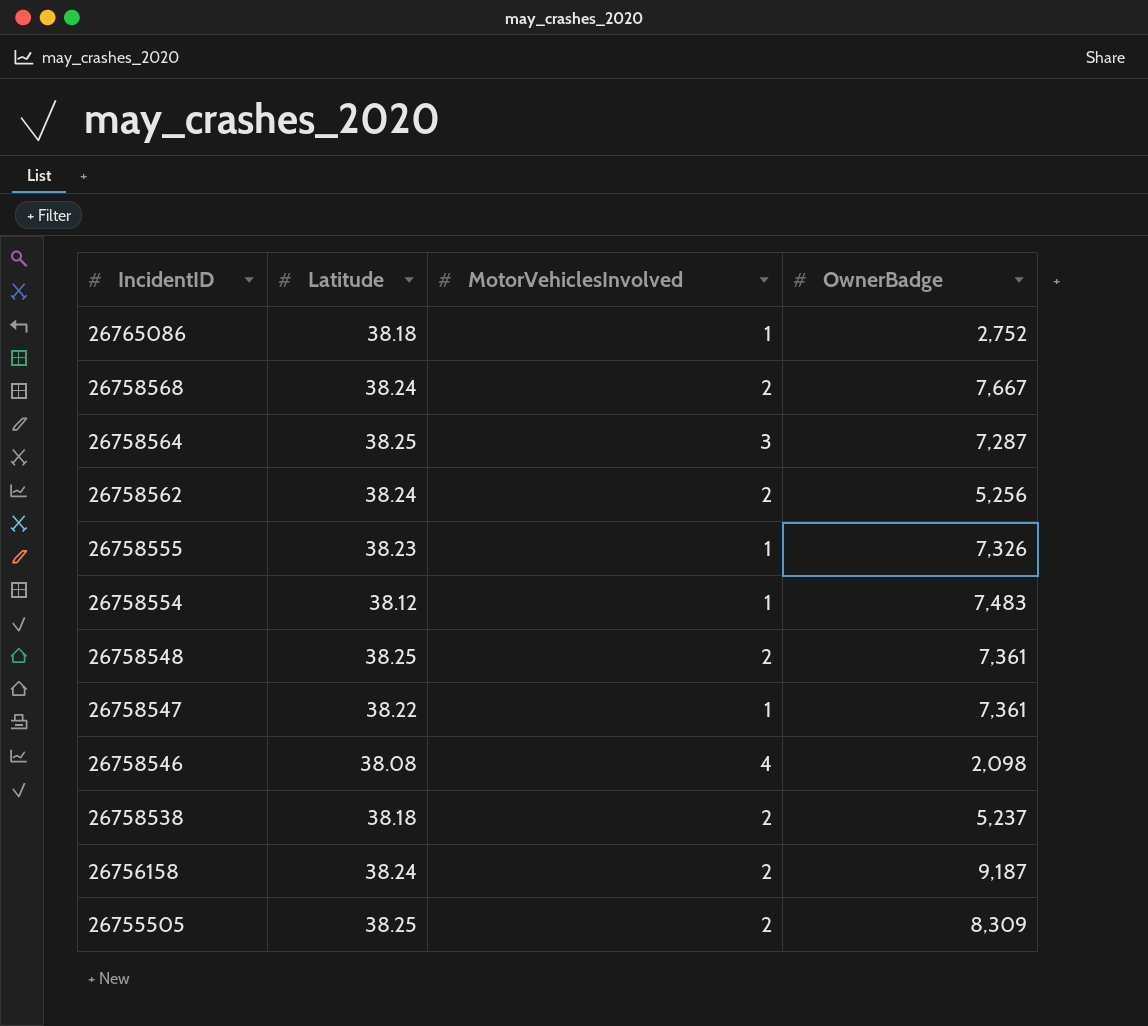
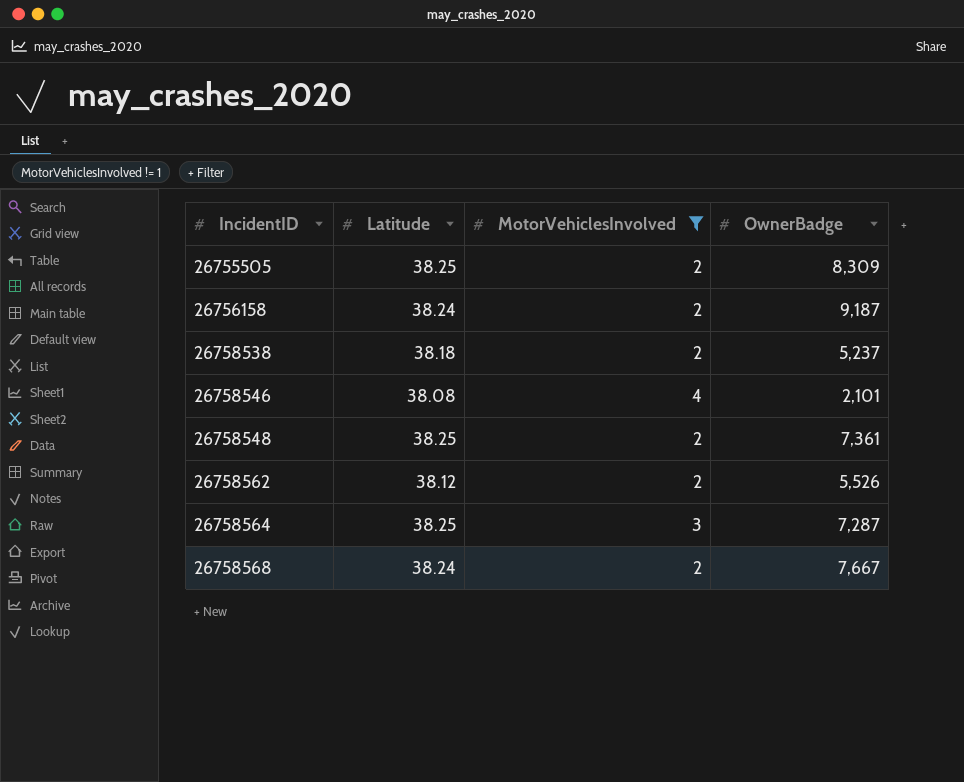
filter: none -> MotorVehiclesInvolved != 1
row order: IncidentID descending -> IncidentID ascending
26758546 | OwnerBadge: 2,098 -> 2,101
26758562 | Latitude: 38.24 -> 38.12
26758562 | OwnerBadge: 5,256 -> 5,526

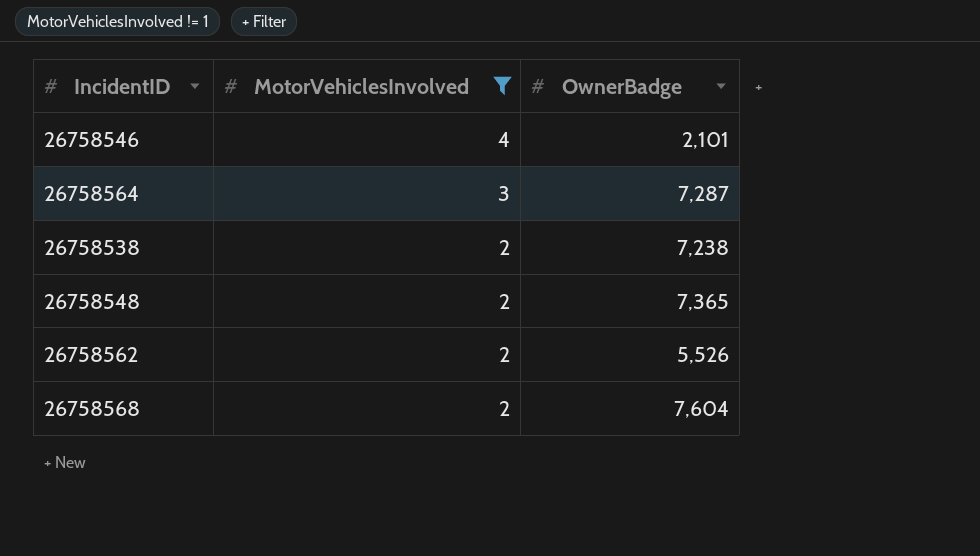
row order: IncidentID ascending -> MotorVehiclesInvolved descending
column Latitude | position: 2 -> none
row 26755505: 38.25 | 2 | 8,309 -> none
row 26756158: 38.24 | 2 | 9,187 -> none
26758538 | OwnerBadge: 5,237 -> 7,238
26758548 | OwnerBadge: 7,361 -> 7,365
26758568 | OwnerBadge: 7,667 -> 7,604

